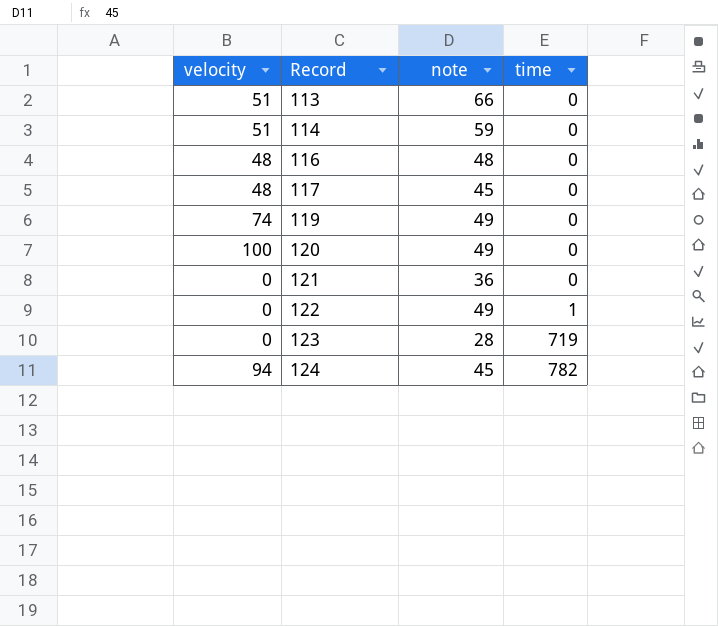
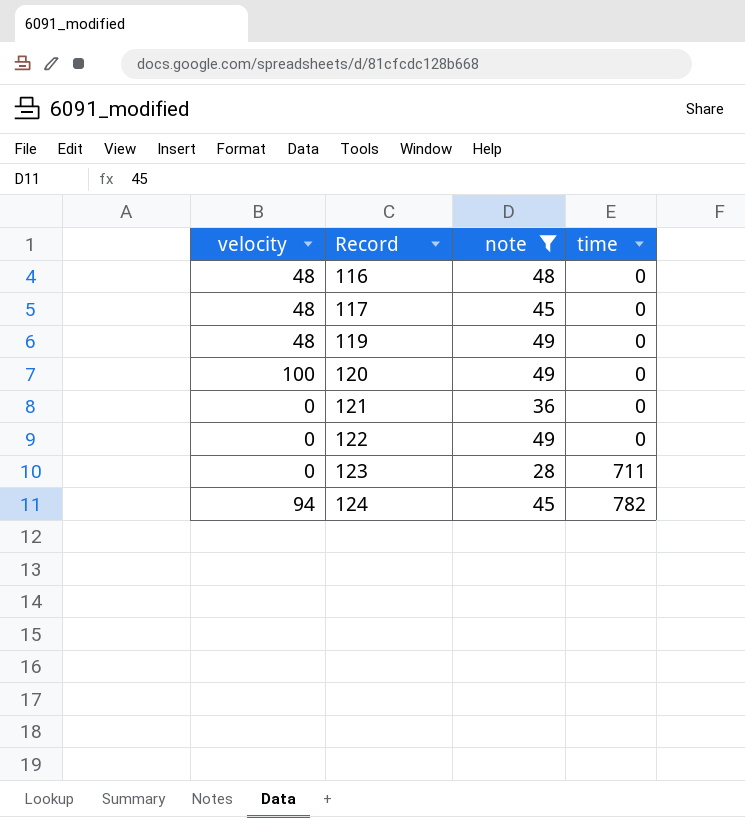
filter: none -> note <= 49
119 | velocity: 74 -> 48
122 | time: 1 -> 0
123 | time: 719 -> 711

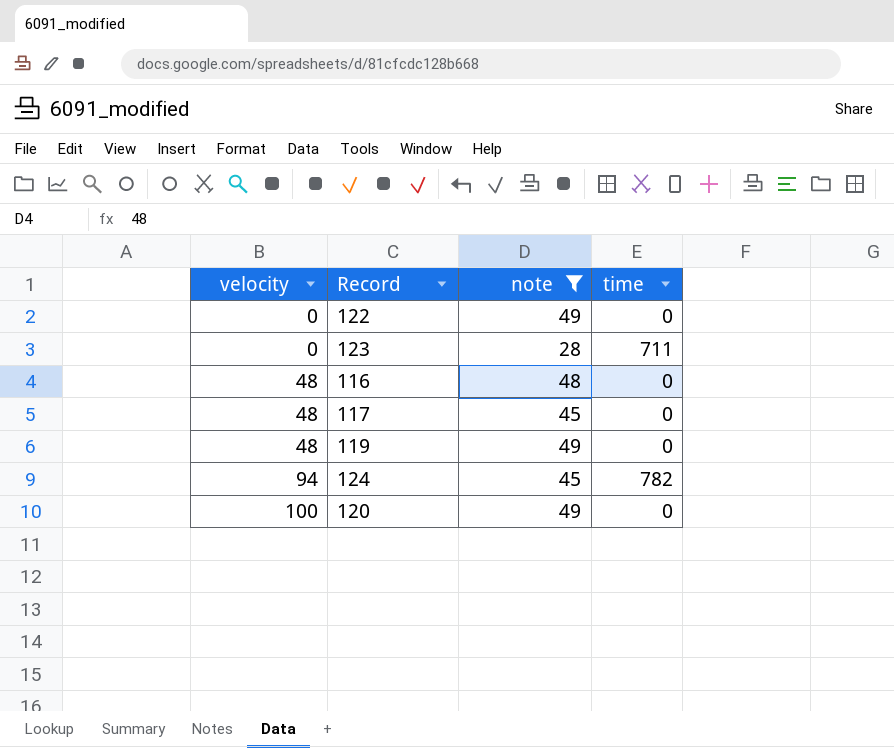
row order: Record ascending -> velocity ascending
row 121: 0 | 36 | 0 -> none

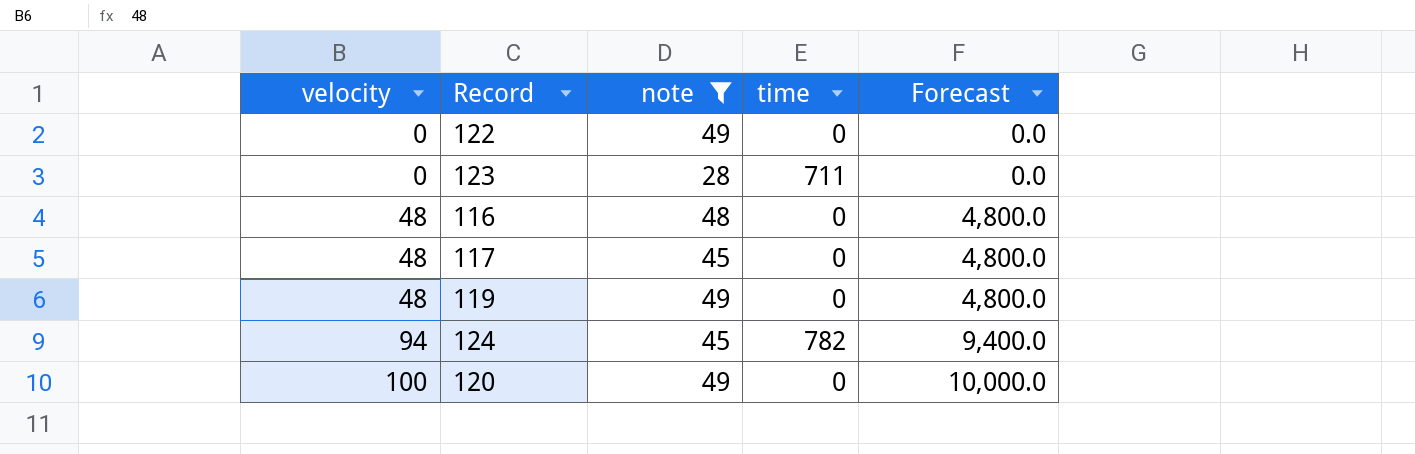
column Forecast | formula: none -> [velocity] * 100

